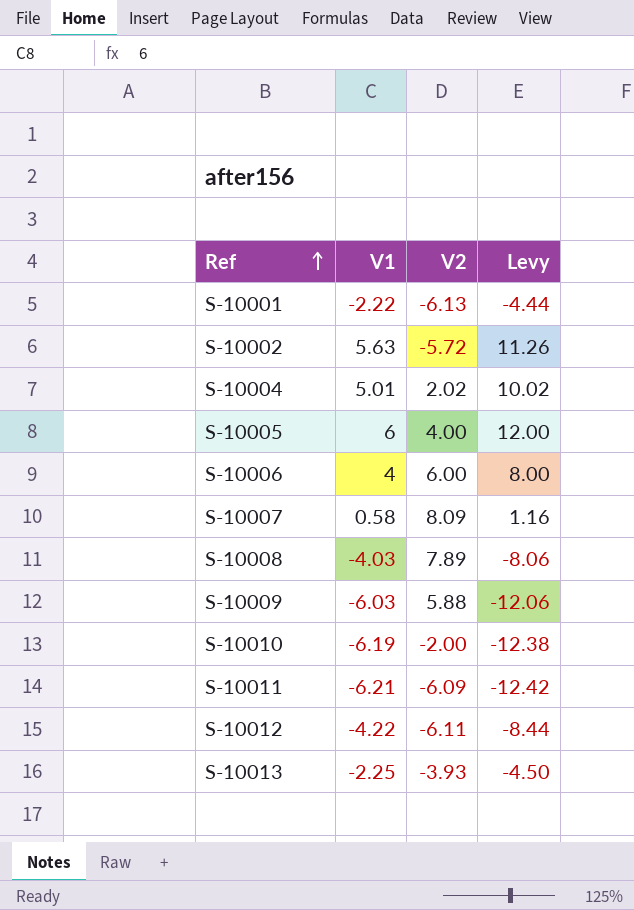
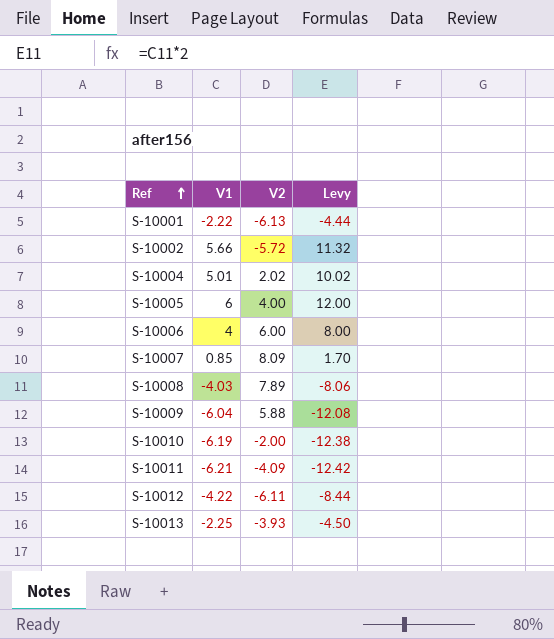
S-10002 | V1: 5.63 -> 5.66
S-10002 | Levy: 11.26 -> 11.32
S-10007 | V1: 0.58 -> 0.85
S-10007 | Levy: 1.16 -> 1.70
S-10009 | V1: -6.03 -> -6.04
S-10009 | Levy: -12.06 -> -12.08
S-10011 | V2: -6.09 -> -4.09

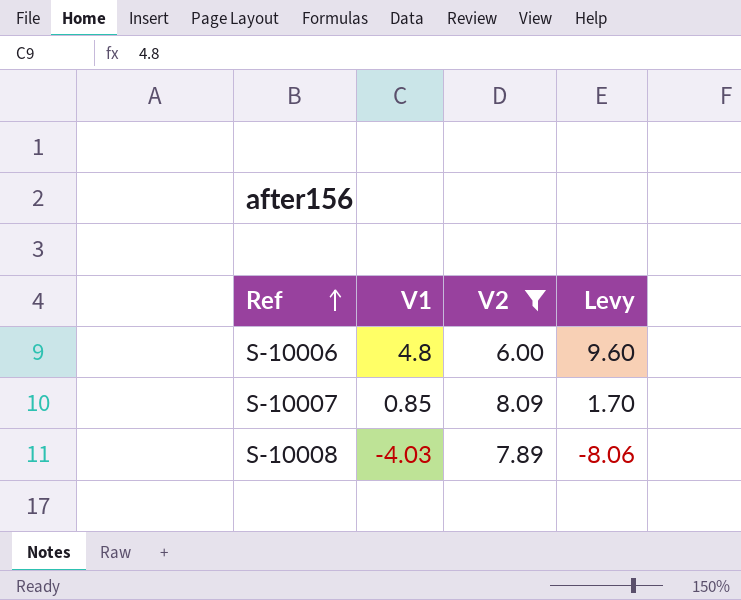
filter: none -> V2 >= 6.00
S-10006 | V1: 4 -> 4.8
S-10006 | Levy: 8.00 -> 9.60

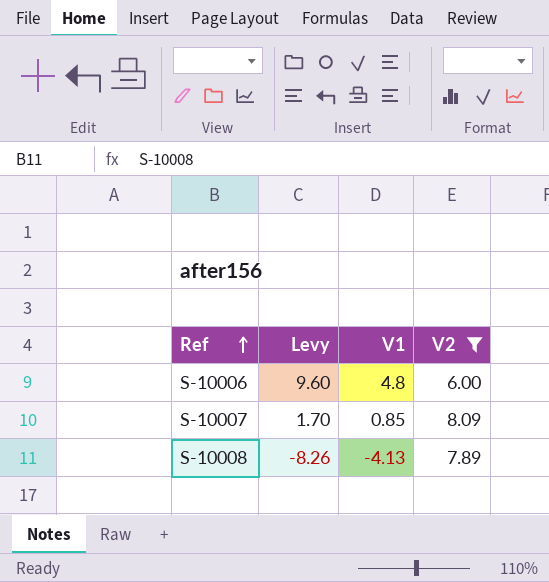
column Levy | position: 4 -> 2
S-10008 | Levy: -8.06 -> -8.26
S-10008 | V1: -4.03 -> -4.13

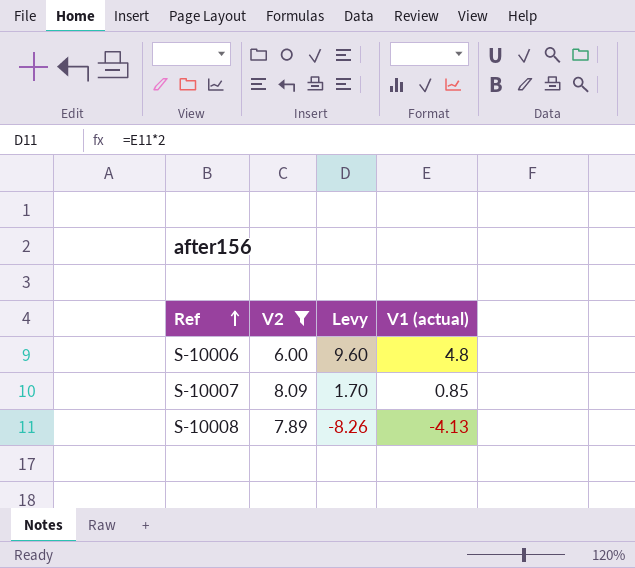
column V2 | position: 4 -> 2
column name: V1 -> V1 (actual)

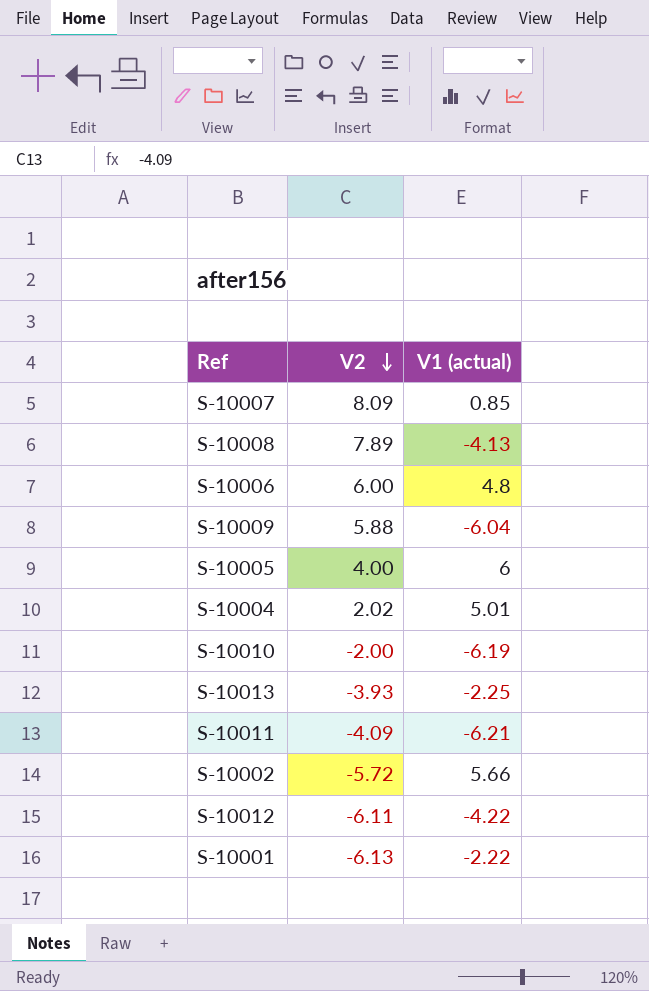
filter: V2 >= 6.00 -> none
row order: Ref ascending -> V2 descending
column Levy | formula: [V1 (actual)] * 2 -> none

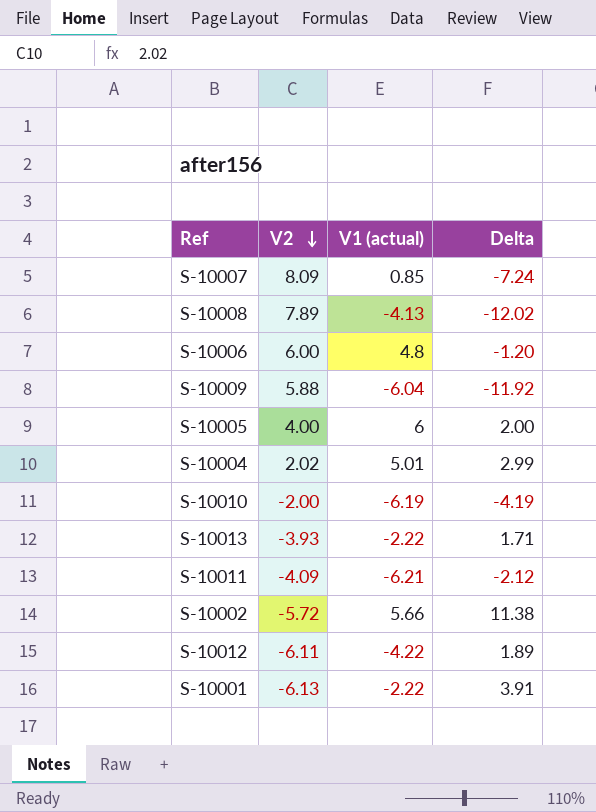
column Delta | formula: none -> [V1 (actual)] - [V2]
S-10013 | V1 (actual): -2.25 -> -2.22

